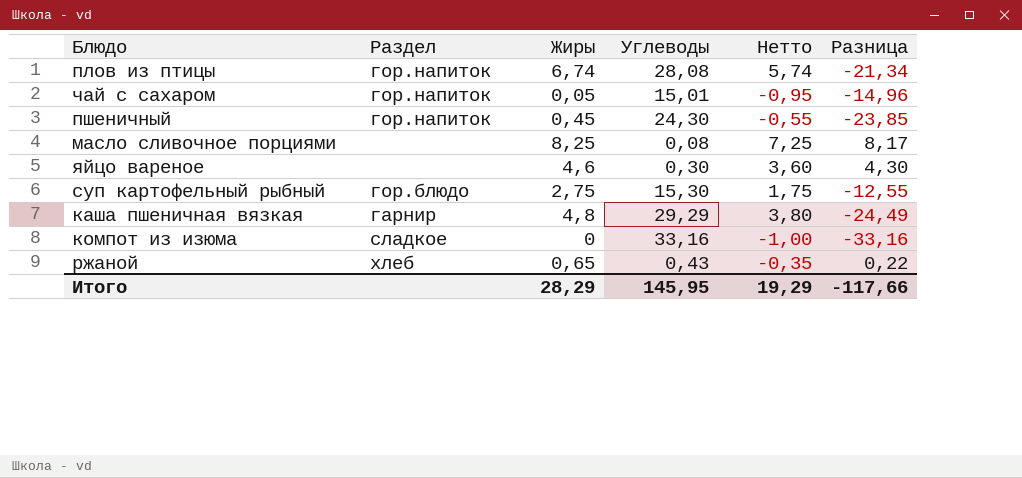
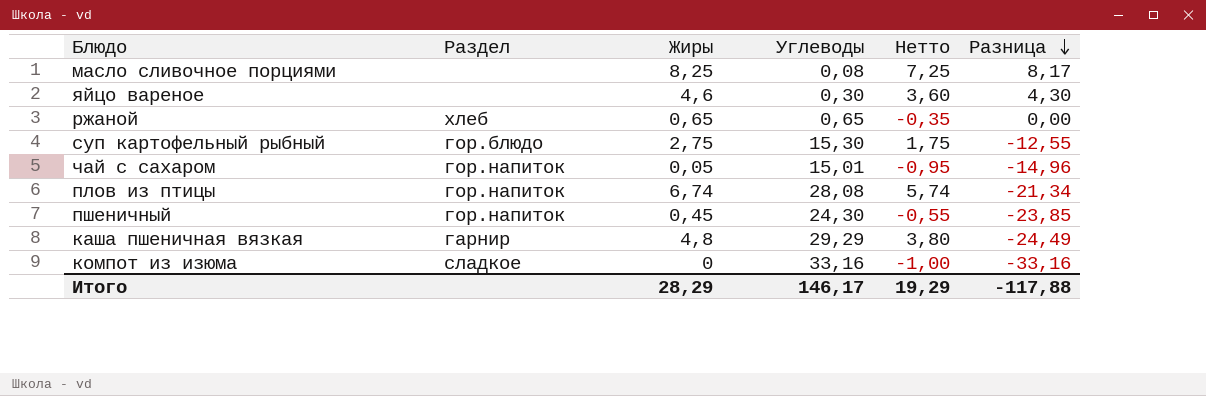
row order: none -> Разница descending
ржаной | Углеводы: 0,43 -> 0,65
ржаной | Разница: 0,22 -> 0,00
Итого | Углеводы: 145,95 -> 146,17
Итого | Разница: -117,66 -> -117,88

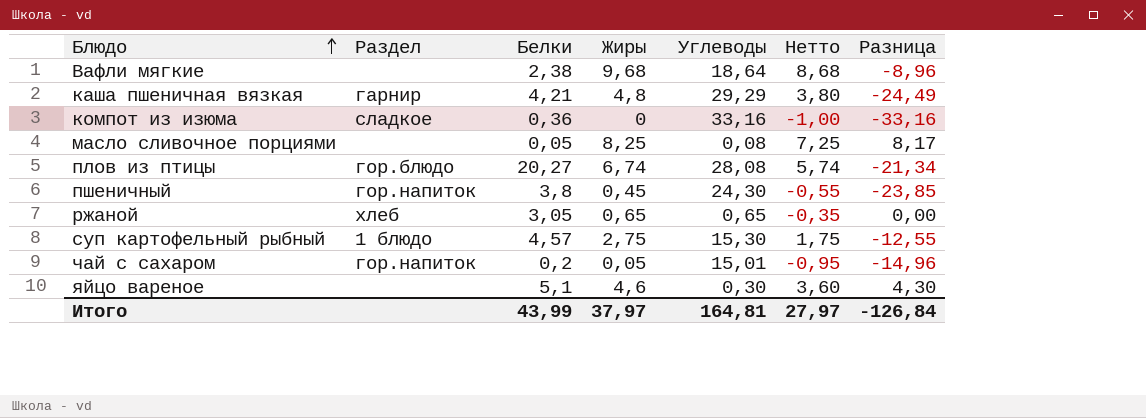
row order: Разница descending -> Блюдо ascending
column Белки | position: none -> 3
row Вафли мягкие: none -> none | 2,38 | 9,68 | 18,64 | 8,68 | -8,96
плов из птицы | Раздел: гор.напиток -> гор.блюдо
суп картофельный рыбный | Раздел: гор.блюдо -> 1 блюдо
Итого | Жиры: 28,29 -> 37,97
Итого | Углеводы: 146,17 -> 164,81
Итого | Нетто: 19,29 -> 27,97
Итого | Разница: -117,88 -> -126,84

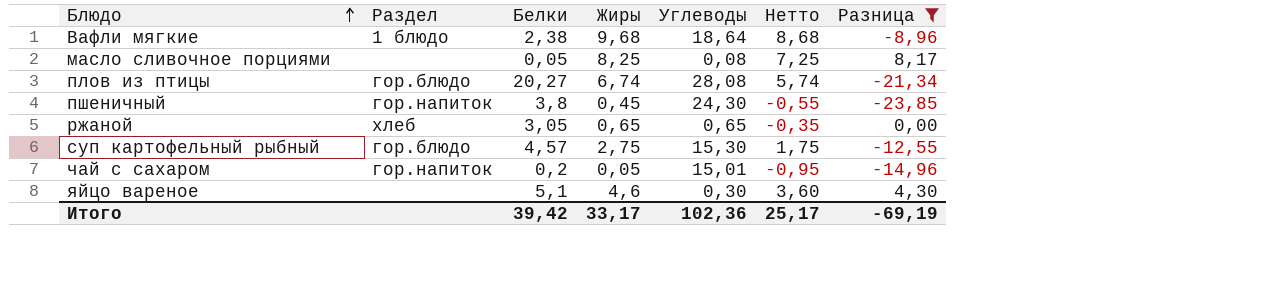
filter: none -> Разница >= -23,85
Вафли мягкие | Раздел: none -> 1 блюдо
суп картофельный рыбный | Раздел: 1 блюдо -> гор.блюдо
Итого | Белки: 43,99 -> 39,42
Итого | Жиры: 37,97 -> 33,17
Итого | Углеводы: 164,81 -> 102,36
Итого | Нетто: 27,97 -> 25,17
Итого | Разница: -126,84 -> -69,19

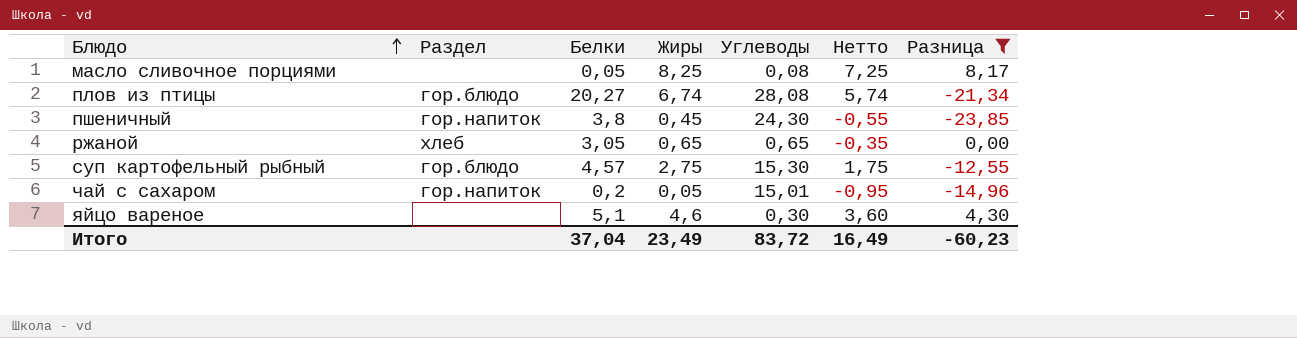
row Вафли мягкие: 1 блюдо | 2,38 | 9,68 | 18,64 | 8,68 | -8,96 -> none
Итого | Белки: 39,42 -> 37,04
Итого | Жиры: 33,17 -> 23,49
Итого | Углеводы: 102,36 -> 83,72
Итого | Нетто: 25,17 -> 16,49
Итого | Разница: -69,19 -> -60,23

